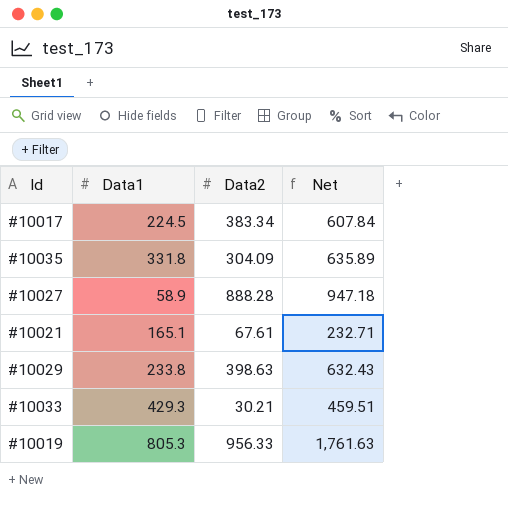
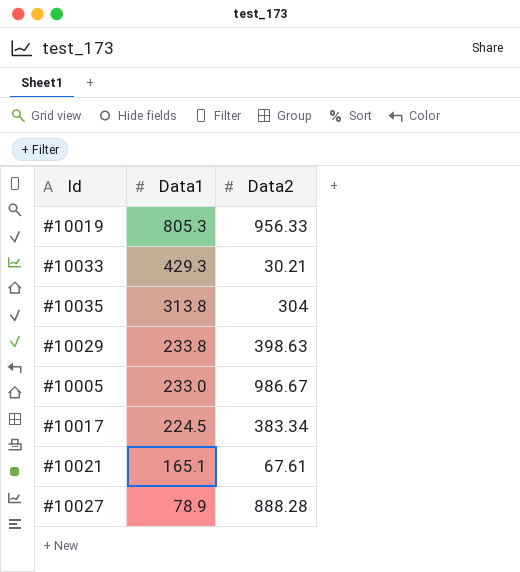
row order: none -> Data1 descending
column Net | formula: [Data1] + [Data2] -> none
#10035 | Data1: 331.8 -> 313.8
#10035 | Data2: 304.09 -> 304
row #10005: none -> 233.0 | 986.67
#10027 | Data1: 58.9 -> 78.9

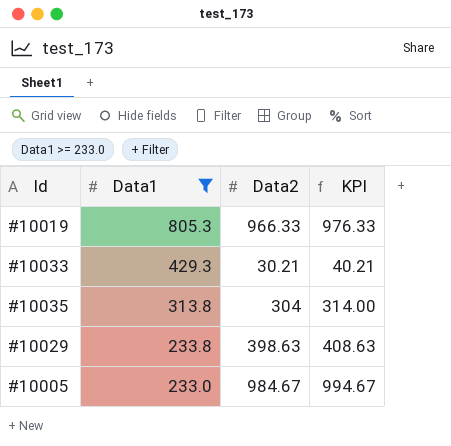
filter: none -> Data1 >= 233.0
column KPI | formula: none -> [Data2] + 10
#10019 | Data2: 956.33 -> 966.33
#10005 | Data2: 986.67 -> 984.67

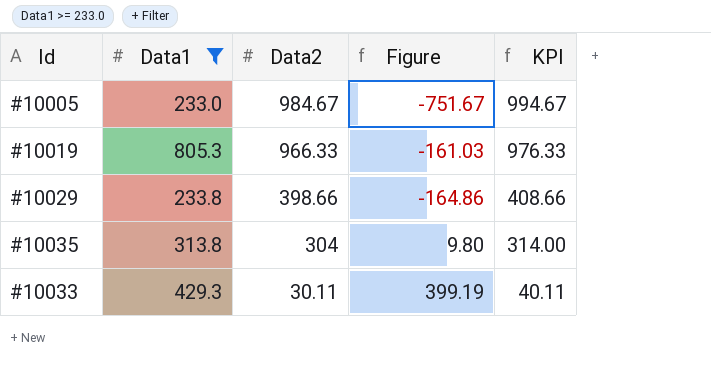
row order: Data1 descending -> Data2 descending
column Figure | formula: none -> [Data1] - [Data2]
#10029 | Data2: 398.63 -> 398.66
#10029 | KPI: 408.63 -> 408.66
#10033 | Data2: 30.21 -> 30.11
#10033 | KPI: 40.21 -> 40.11

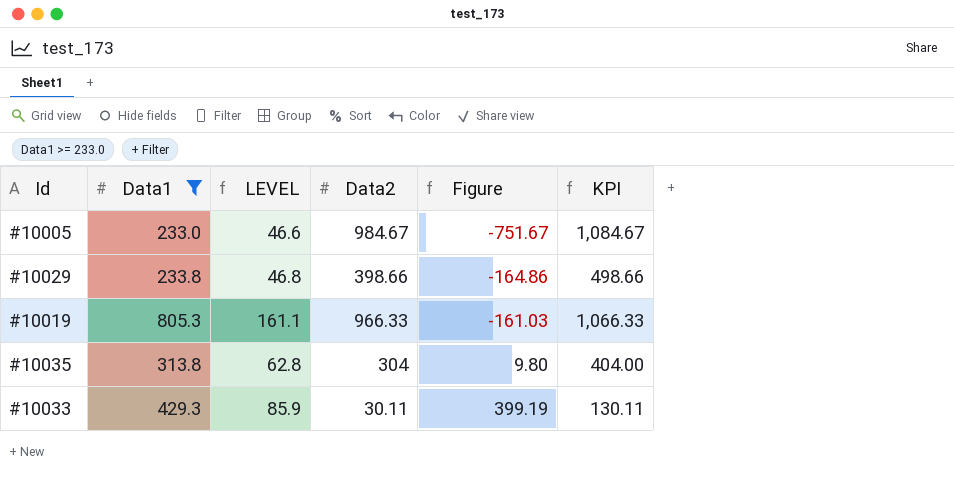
row order: Data2 descending -> Figure ascending
column LEVEL | formula: none -> [Data1] * 0.2
column KPI | formula: [Data2] + 10 -> [Data2] + 100

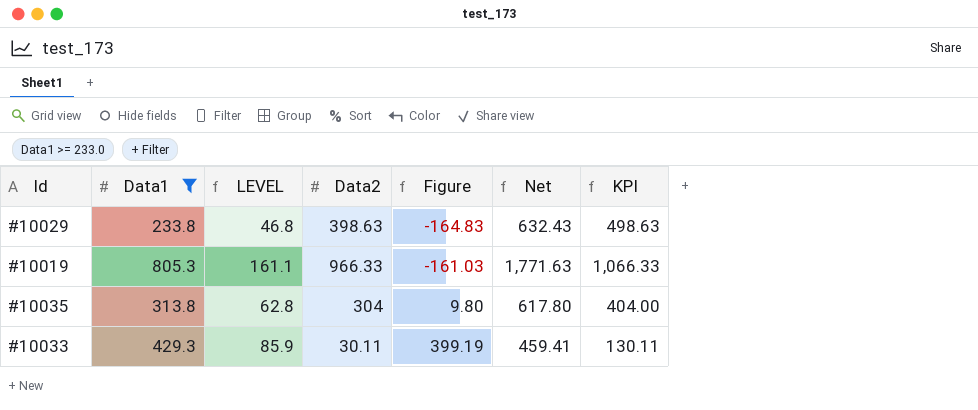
column Net | formula: none -> [Data1] + [Data2]
row #10005: 233.0 | 46.6 | 984.67 | -751.67 | 1,084.67 -> none
#10029 | Data2: 398.66 -> 398.63
#10029 | Figure: -164.86 -> -164.83
#10029 | KPI: 498.66 -> 498.63

